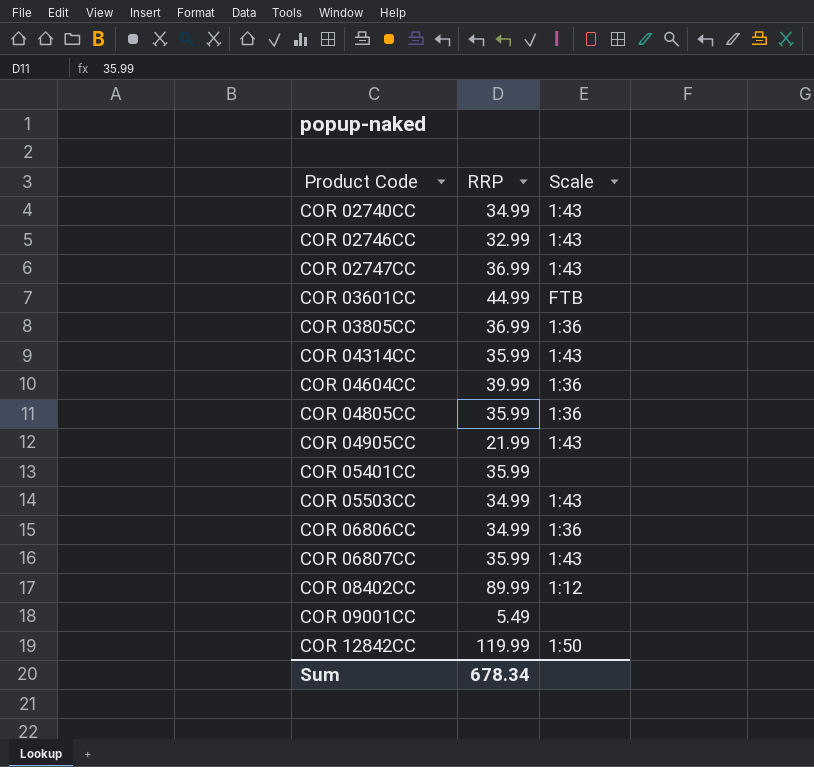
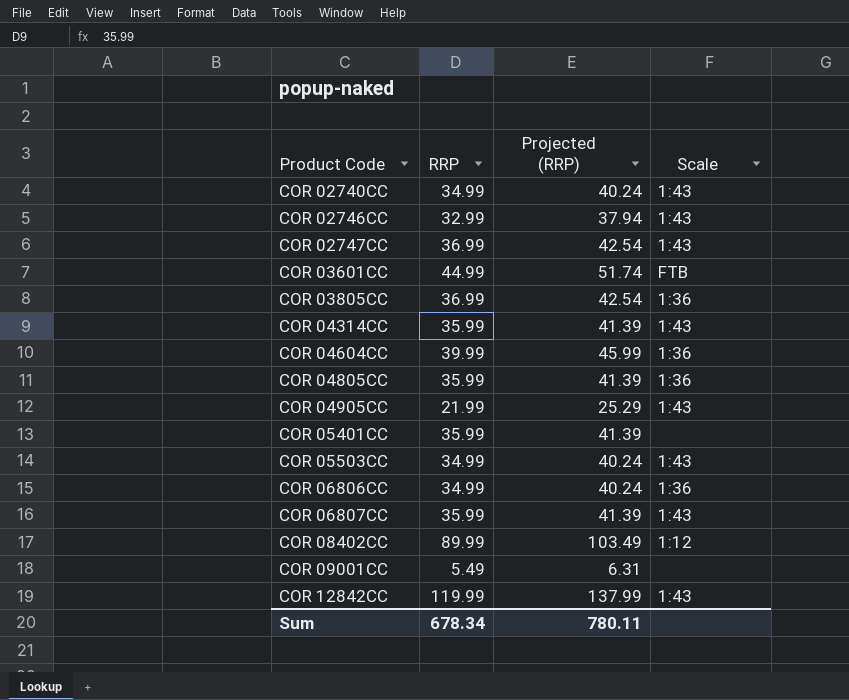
column Projected (RRP) | formula: none -> [RRP] * 1.15
COR 12842CC | Scale: 1:50 -> 1:43

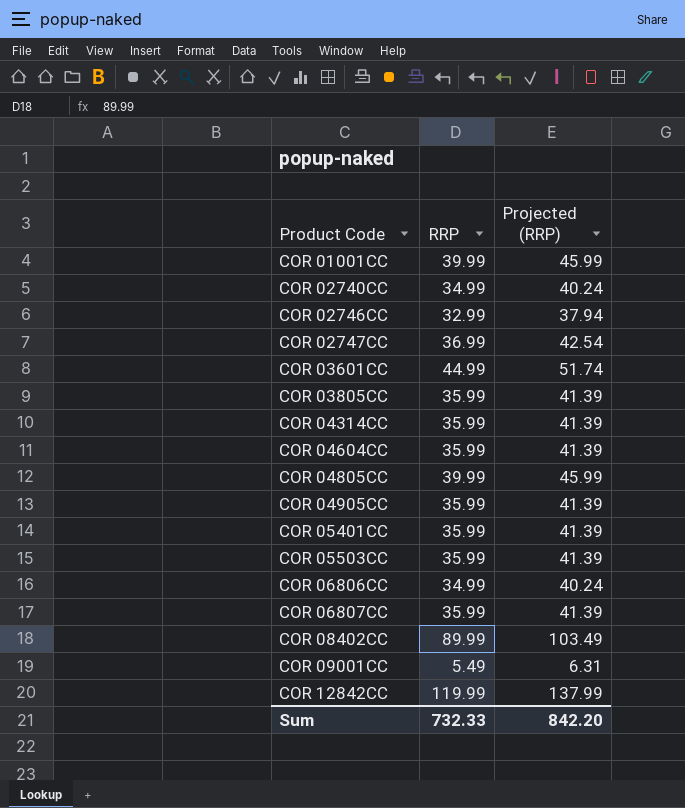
column Scale | position: 4 -> none
row COR 01001CC: none -> 39.99 | 45.99
COR 03805CC | RRP: 36.99 -> 35.99
COR 03805CC | Projected (RRP): 42.54 -> 41.39
COR 04604CC | RRP: 39.99 -> 35.99
COR 04604CC | Projected (RRP): 45.99 -> 41.39
COR 04805CC | RRP: 35.99 -> 39.99
COR 04805CC | Projected (RRP): 41.39 -> 45.99
COR 04905CC | RRP: 21.99 -> 35.99
COR 04905CC | Projected (RRP): 25.29 -> 41.39
COR 05503CC | RRP: 34.99 -> 35.99
COR 05503CC | Projected (RRP): 40.24 -> 41.39
Sum | RRP: 678.34 -> 732.33
Sum | Projected (RRP): 780.11 -> 842.20

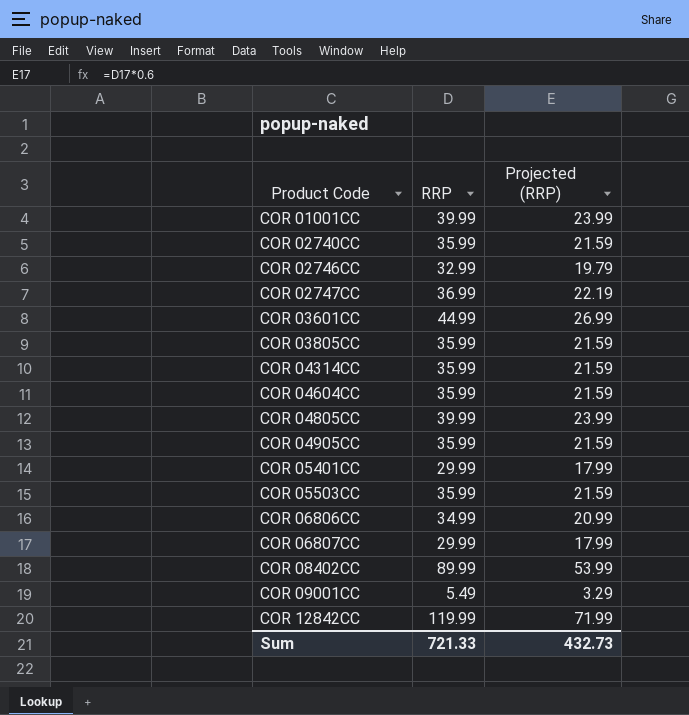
column Projected (RRP) | formula: [RRP] * 1.15 -> [RRP] * 0.6
COR 02740CC | RRP: 34.99 -> 35.99
COR 05401CC | RRP: 35.99 -> 29.99
COR 06807CC | RRP: 35.99 -> 29.99
Sum | RRP: 732.33 -> 721.33
Sum | Projected (RRP): 842.20 -> 432.73

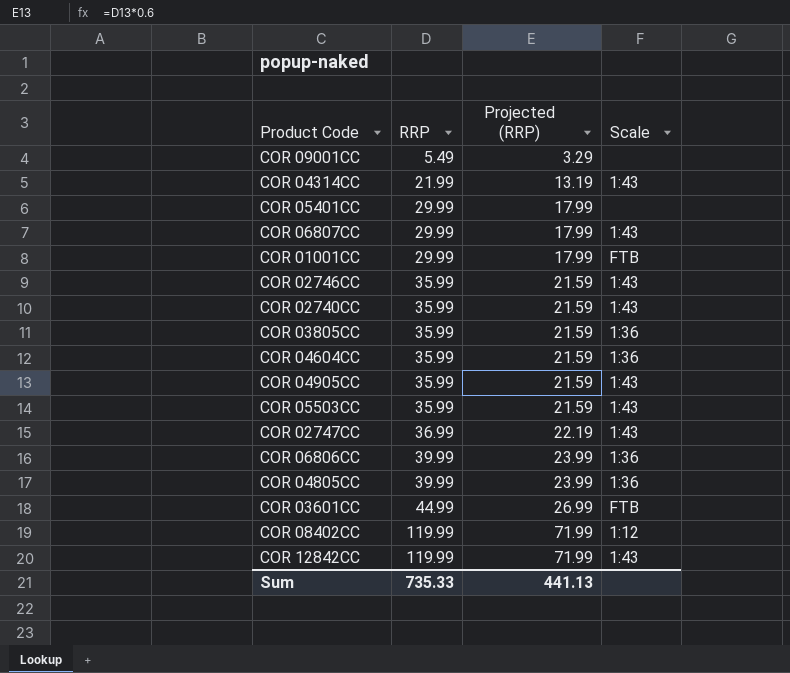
row order: Product Code ascending -> RRP ascending
column Scale | position: none -> 4
COR 04314CC | RRP: 35.99 -> 21.99
COR 04314CC | Projected (RRP): 21.59 -> 13.19
COR 01001CC | RRP: 39.99 -> 29.99
COR 01001CC | Projected (RRP): 23.99 -> 17.99
COR 02746CC | RRP: 32.99 -> 35.99
COR 02746CC | Projected (RRP): 19.79 -> 21.59
COR 06806CC | RRP: 34.99 -> 39.99
COR 06806CC | Projected (RRP): 20.99 -> 23.99
COR 08402CC | RRP: 89.99 -> 119.99
COR 08402CC | Projected (RRP): 53.99 -> 71.99
Sum | RRP: 721.33 -> 735.33
Sum | Projected (RRP): 432.73 -> 441.13

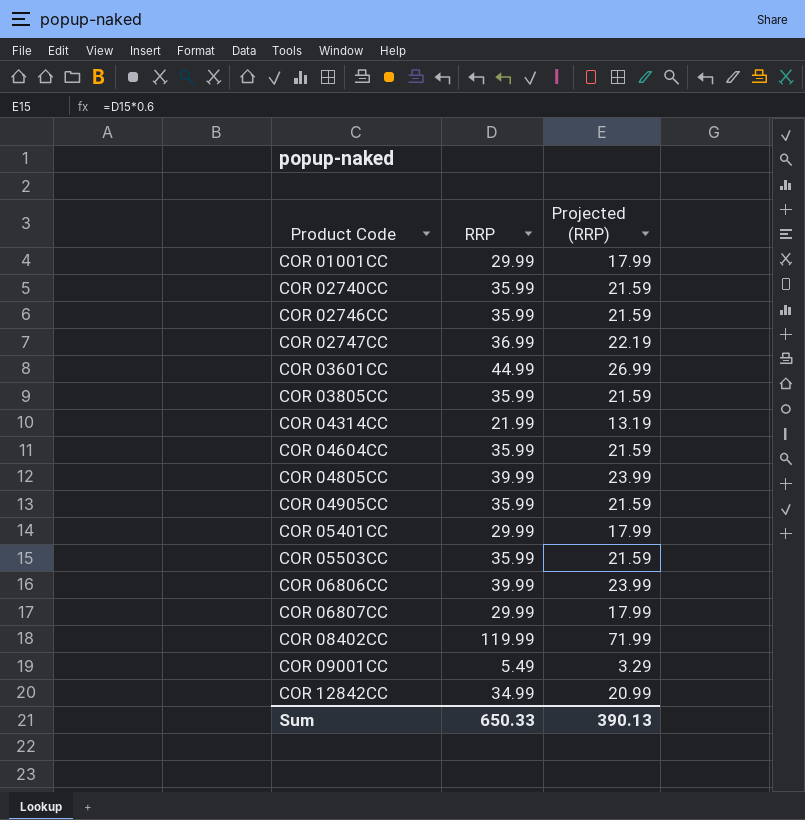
row order: RRP ascending -> Product Code ascending
column Scale | position: 4 -> none
COR 12842CC | RRP: 119.99 -> 34.99
COR 12842CC | Projected (RRP): 71.99 -> 20.99
Sum | RRP: 735.33 -> 650.33
Sum | Projected (RRP): 441.13 -> 390.13

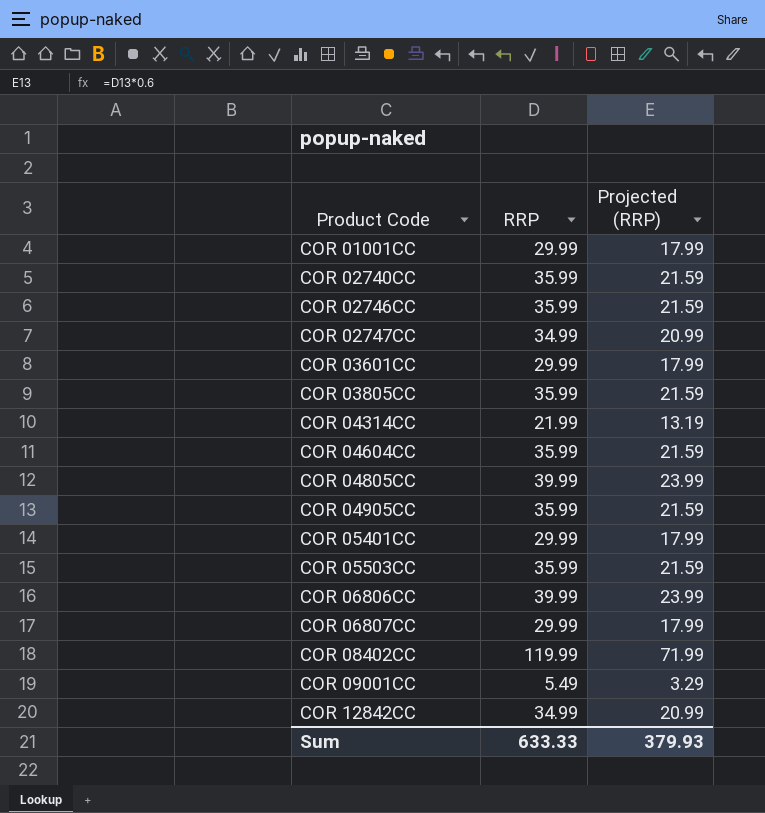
COR 02747CC | RRP: 36.99 -> 34.99
COR 02747CC | Projected (RRP): 22.19 -> 20.99
COR 03601CC | RRP: 44.99 -> 29.99
COR 03601CC | Projected (RRP): 26.99 -> 17.99
Sum | RRP: 650.33 -> 633.33
Sum | Projected (RRP): 390.13 -> 379.93

